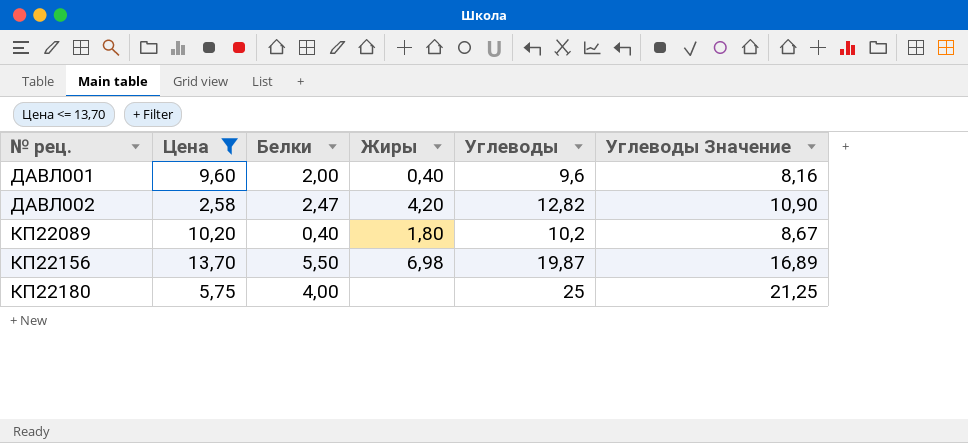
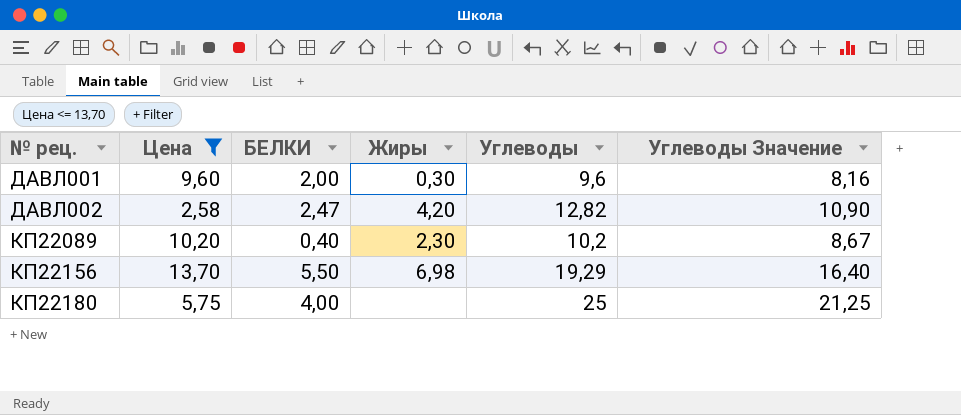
column name: Белки -> БЕЛКИ
ДАВЛ001 | Жиры: 0,40 -> 0,30
КП22089 | Жиры: 1,80 -> 2,30
КП22156 | Углеводы: 19,87 -> 19,29
КП22156 | Углеводы Значение: 16,89 -> 16,40

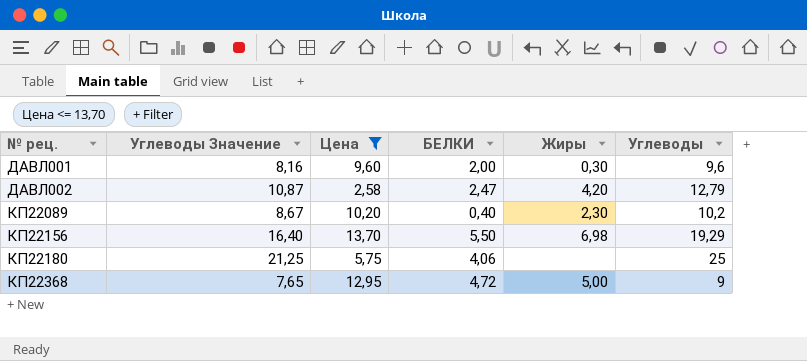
column Углеводы Значение | position: 6 -> 2
ДАВЛ002 | Углеводы Значение: 10,90 -> 10,87
ДАВЛ002 | Углеводы: 12,82 -> 12,79
КП22180 | БЕЛКИ: 4,00 -> 4,06
row КП22368: none -> 7,65 | 12,95 | 4,72 | 5,00 | 9

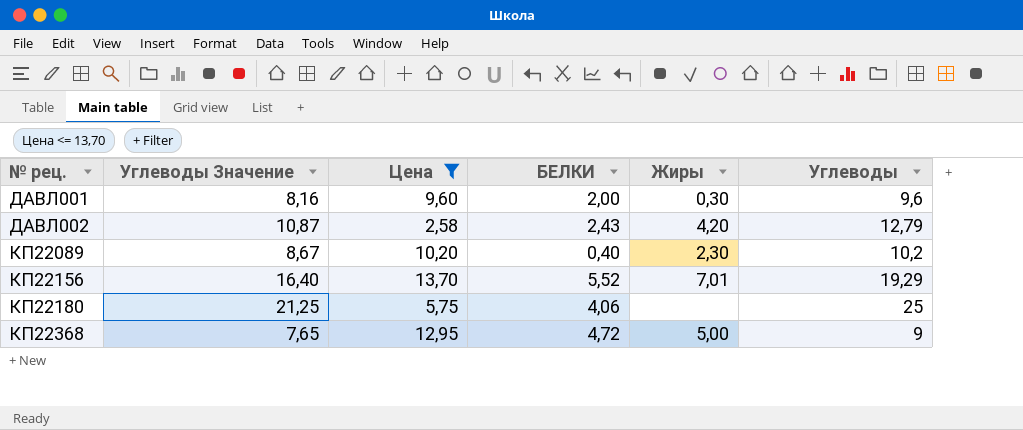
ДАВЛ002 | БЕЛКИ: 2,47 -> 2,43
КП22156 | БЕЛКИ: 5,50 -> 5,52
КП22156 | Жиры: 6,98 -> 7,01

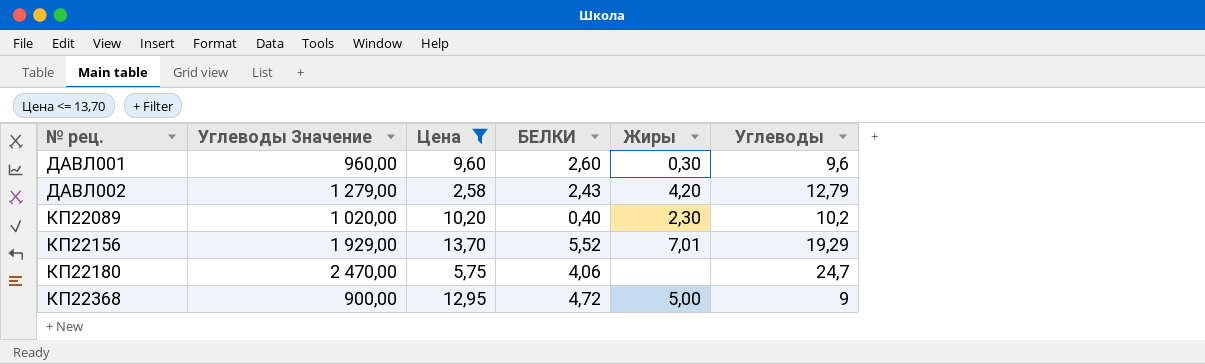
column Углеводы Значение | formula: [Углеводы] * 0,85 -> [Углеводы] * 100
ДАВЛ001 | БЕЛКИ: 2,00 -> 2,60
КП22180 | Углеводы: 25 -> 24,7

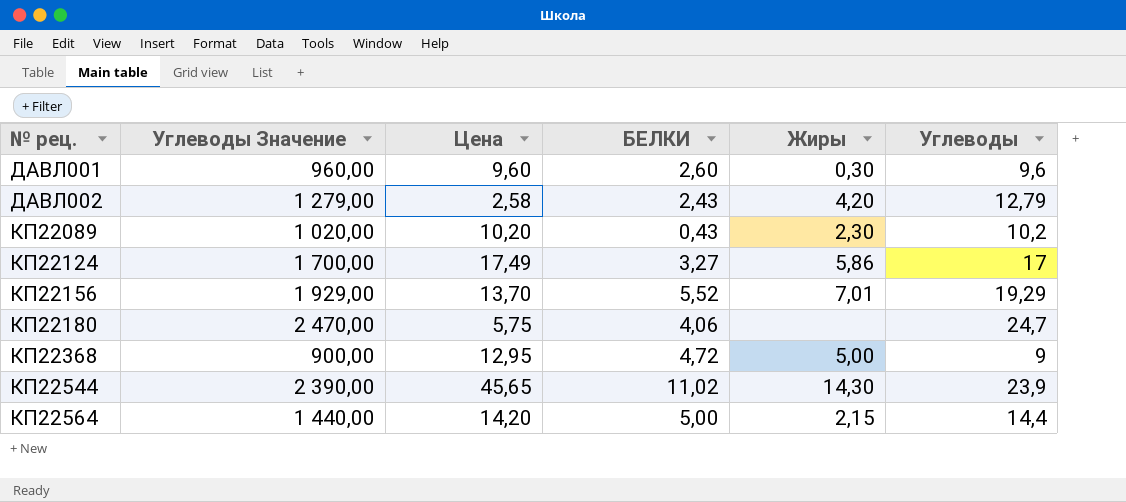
filter: Цена <= 13,70 -> none
КП22089 | БЕЛКИ: 0,40 -> 0,43

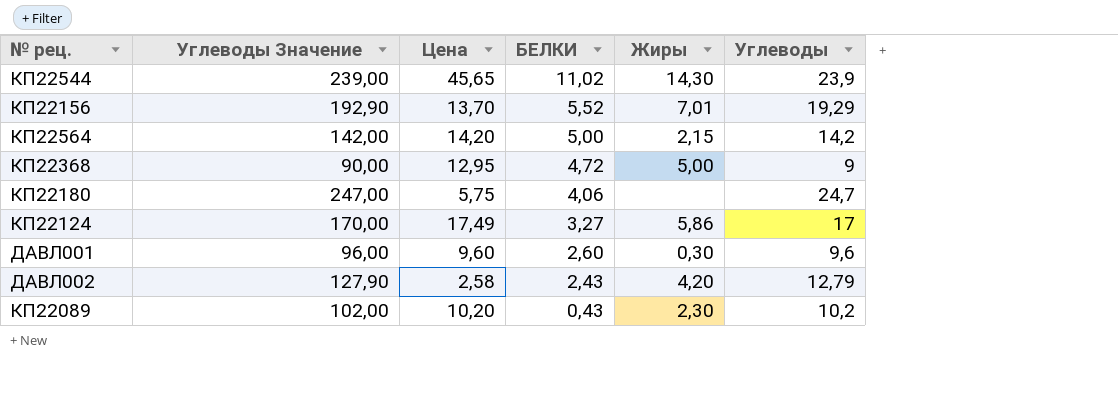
row order: № рец. ascending -> БЕЛКИ descending
column Углеводы Значение | formula: [Углеводы] * 100 -> [Углеводы] * 10
КП22564 | Углеводы: 14,4 -> 14,2

